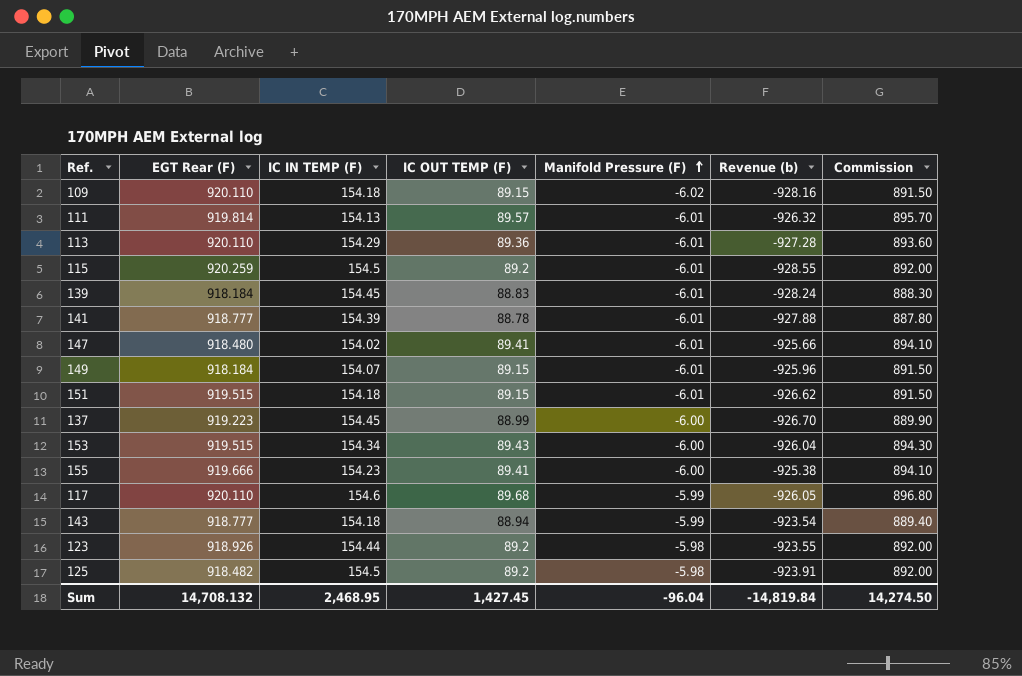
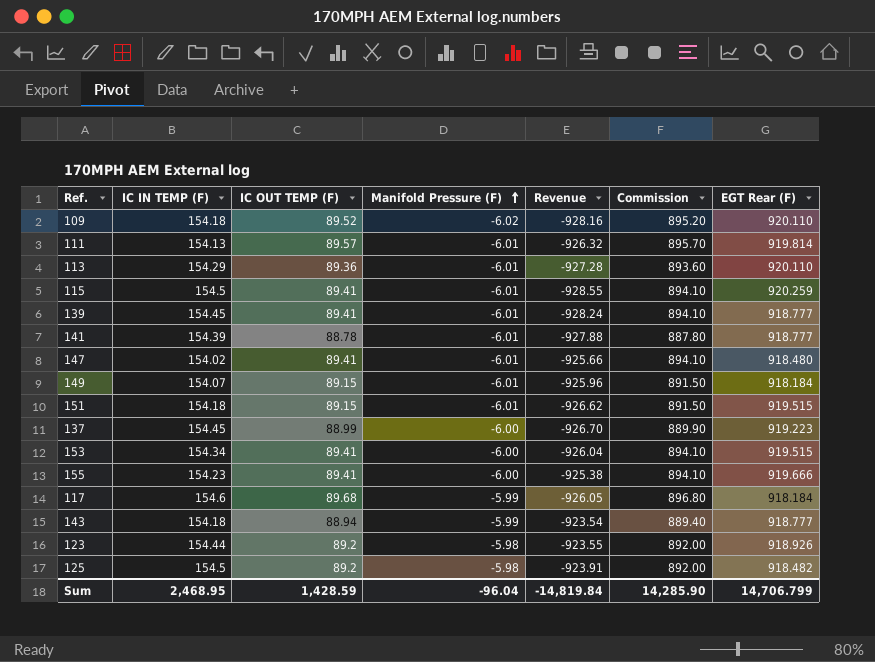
column name: Revenue (b) -> Revenue
column EGT Rear (F) | position: 2 -> 7
109 | IC OUT TEMP (F): 89.15 -> 89.52
109 | Commission: 891.50 -> 895.20
115 | IC OUT TEMP (F): 89.2 -> 89.41
115 | Commission: 892.00 -> 894.10
139 | IC OUT TEMP (F): 88.83 -> 89.41
139 | Commission: 888.30 -> 894.10
139 | EGT Rear (F): 918.184 -> 918.777
153 | IC OUT TEMP (F): 89.43 -> 89.41
153 | Commission: 894.30 -> 894.10
117 | EGT Rear (F): 920.110 -> 918.184
Sum | IC OUT TEMP (F): 1,427.45 -> 1,428.59
Sum | Commission: 14,274.50 -> 14,285.90
Sum | EGT Rear (F): 14,708.132 -> 14,706.799

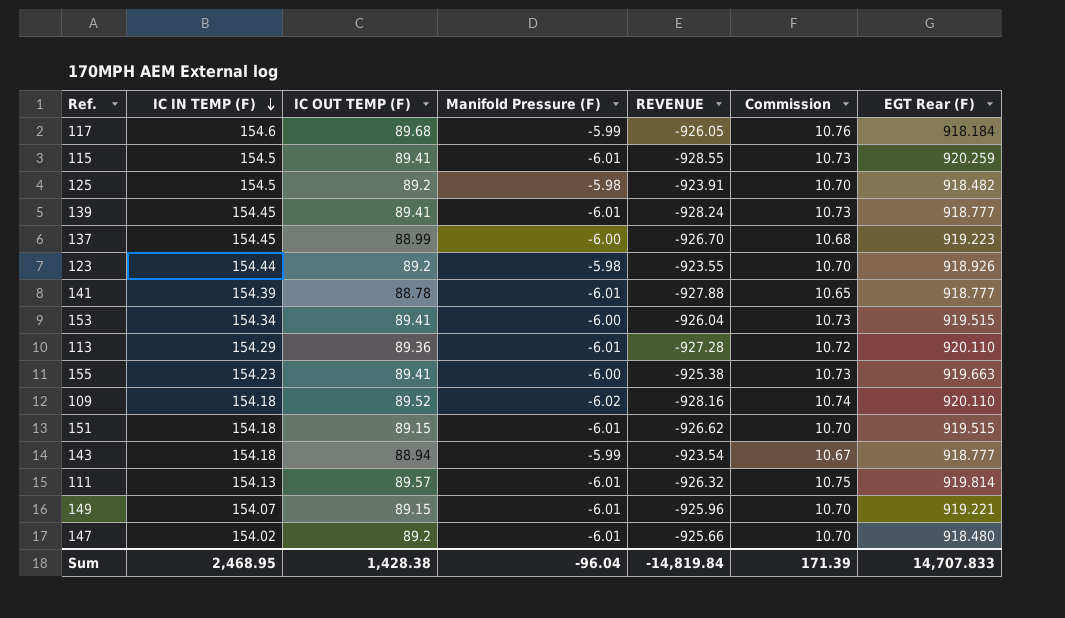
row order: Manifold Pressure (F) ascending -> IC IN TEMP (F) descending
column name: Revenue -> REVENUE
column Commission | formula: [IC OUT TEMP (F)] * 10 -> [IC OUT TEMP (F)] * 0.12
155 | EGT Rear (F): 919.666 -> 919.663
149 | EGT Rear (F): 918.184 -> 919.221
147 | IC OUT TEMP (F): 89.41 -> 89.2
Sum | IC OUT TEMP (F): 1,428.59 -> 1,428.38
Sum | Commission: 14,285.90 -> 171.39
Sum | EGT Rear (F): 14,706.799 -> 14,707.833

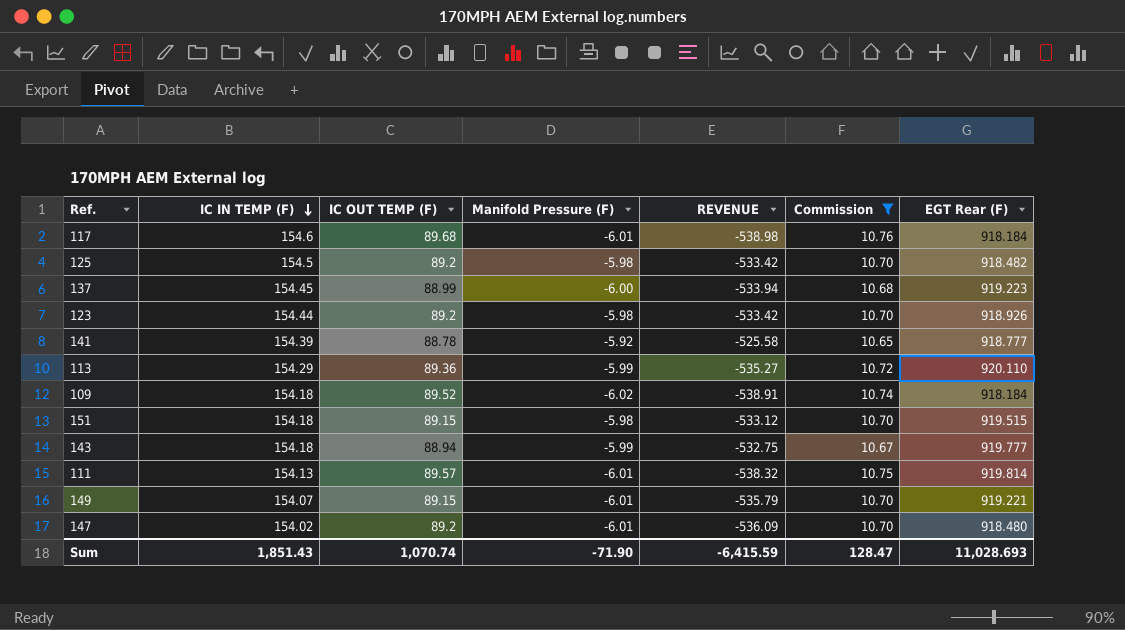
filter: none -> Commission != 10.73
column REVENUE | formula: [IC IN TEMP (F)] * [Manifold Pressure (F)] -> [IC OUT TEMP (F)] * [Manifold Pressure (F)]
117 | Manifold Pressure (F): -5.99 -> -6.01
141 | Manifold Pressure (F): -6.01 -> -5.92
113 | Manifold Pressure (F): -6.01 -> -5.99
109 | EGT Rear (F): 920.110 -> 918.184
151 | Manifold Pressure (F): -6.01 -> -5.98
143 | EGT Rear (F): 918.777 -> 919.777
Sum | IC IN TEMP (F): 2,468.95 -> 1,851.43
Sum | IC OUT TEMP (F): 1,428.38 -> 1,070.74
Sum | Manifold Pressure (F): -96.04 -> -71.90
Sum | REVENUE: -14,819.84 -> -6,415.59
Sum | Commission: 171.39 -> 128.47
Sum | EGT Rear (F): 14,707.833 -> 11,028.693

